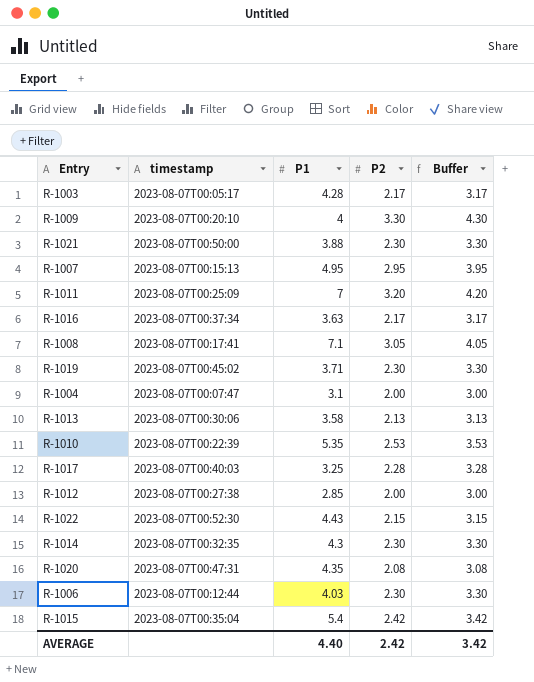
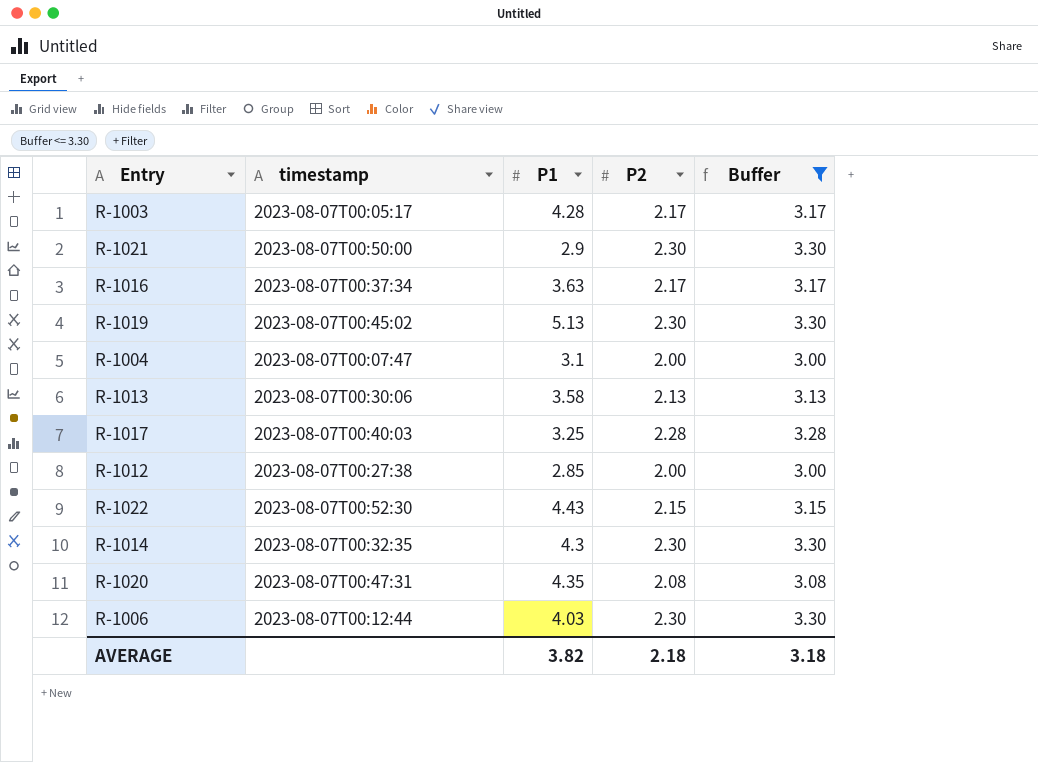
filter: none -> Buffer <= 3.30
R-1021 | P1: 3.88 -> 2.9
R-1019 | P1: 3.71 -> 5.13
AVERAGE | P1: 4.40 -> 3.82
AVERAGE | P2: 2.42 -> 2.18
AVERAGE | Buffer: 3.42 -> 3.18

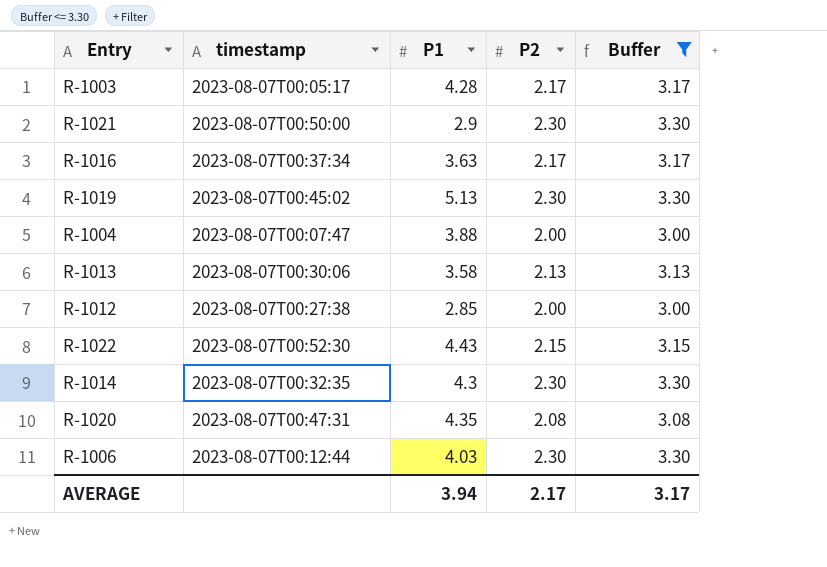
row R-1017: 2023-08-07T00:40:03 | 3.25 | 2.28 | 3.28 -> none
R-1004 | P1: 3.1 -> 3.88
AVERAGE | P1: 3.82 -> 3.94
AVERAGE | P2: 2.18 -> 2.17
AVERAGE | Buffer: 3.18 -> 3.17

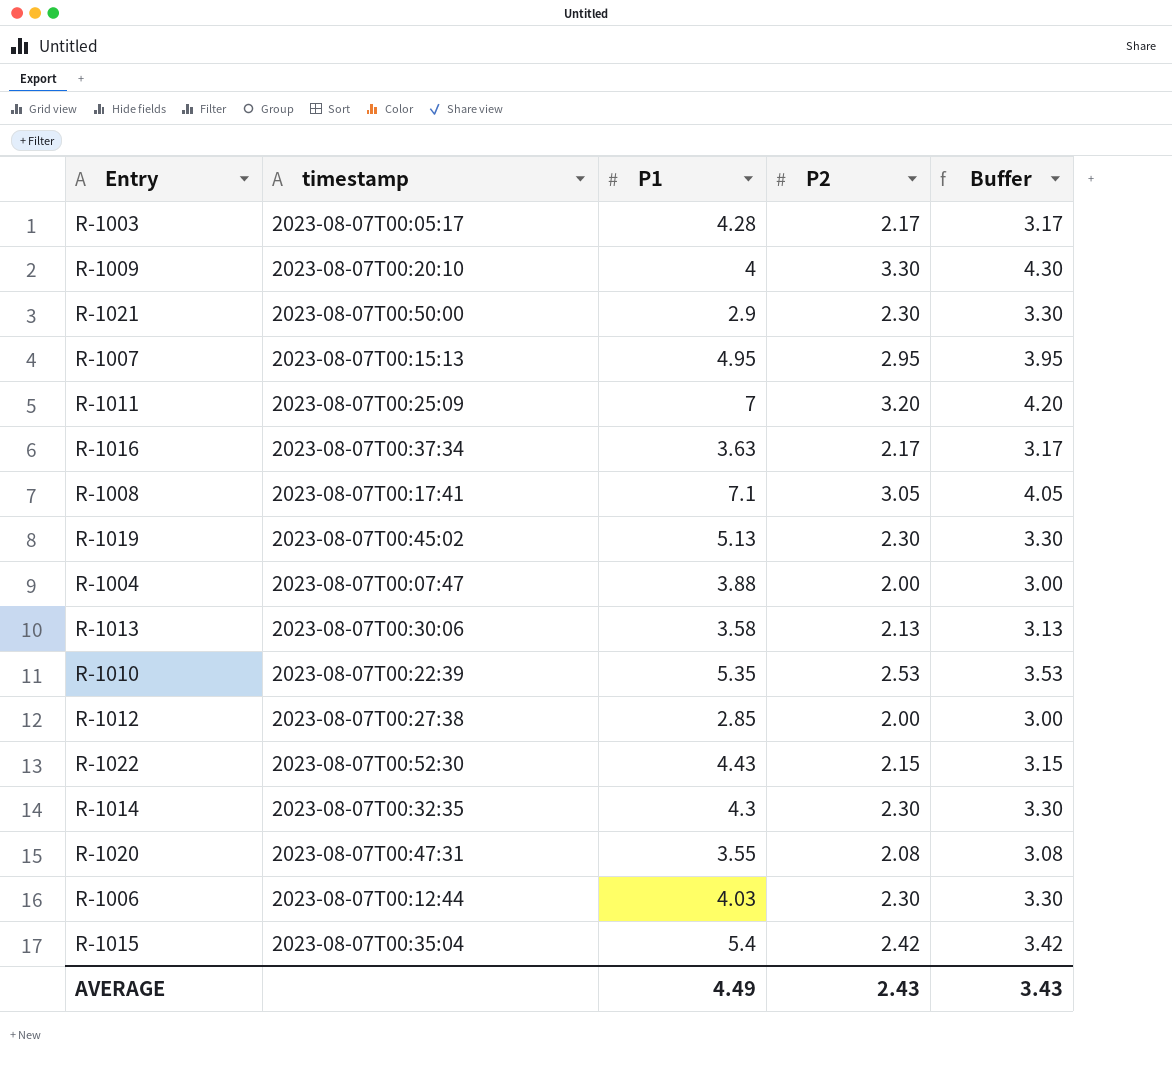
filter: Buffer <= 3.30 -> none
R-1020 | P1: 4.35 -> 3.55
AVERAGE | P1: 3.94 -> 4.49
AVERAGE | P2: 2.17 -> 2.43
AVERAGE | Buffer: 3.17 -> 3.43

